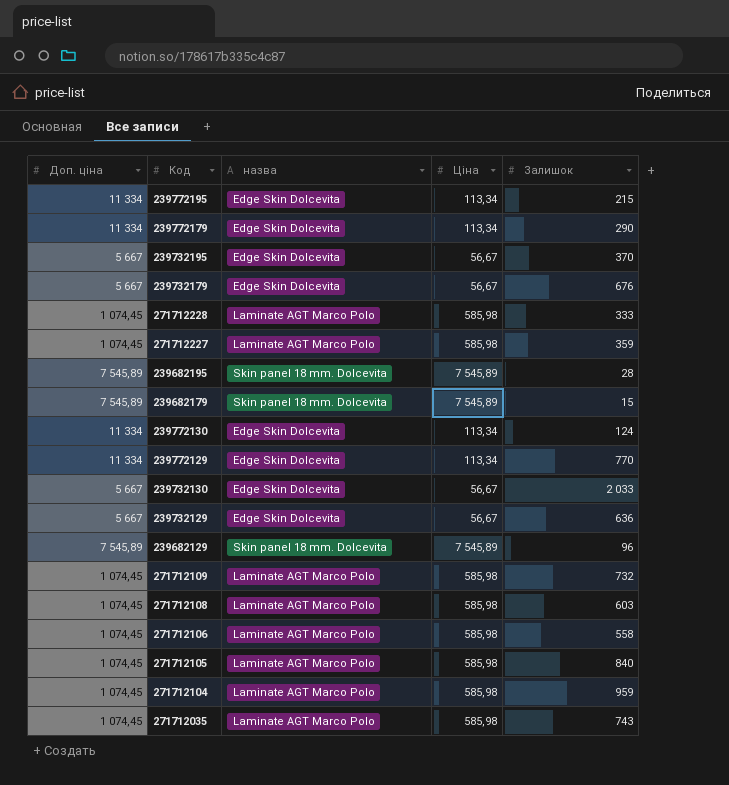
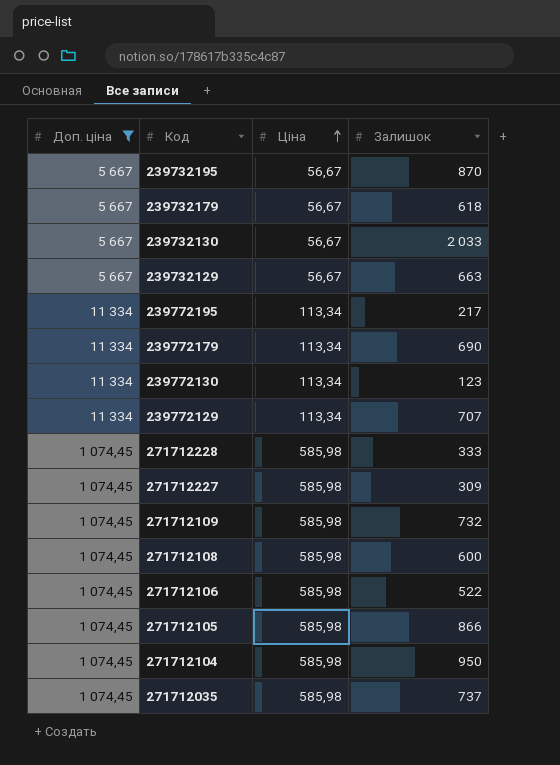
filter: none -> Доп. ціна != 7 545,89
row order: none -> Ціна ascending
column назва | position: 3 -> none
239732195 | Залишок: 370 -> 870
239732179 | Залишок: 676 -> 618
239732129 | Залишок: 636 -> 663
239772195 | Залишок: 215 -> 217
239772179 | Залишок: 290 -> 690
239772130 | Залишок: 124 -> 123
239772129 | Залишок: 770 -> 707
271712227 | Залишок: 359 -> 309
271712108 | Залишок: 603 -> 600
271712106 | Залишок: 558 -> 522
271712105 | Залишок: 840 -> 866
271712104 | Залишок: 959 -> 950
271712035 | Залишок: 743 -> 737

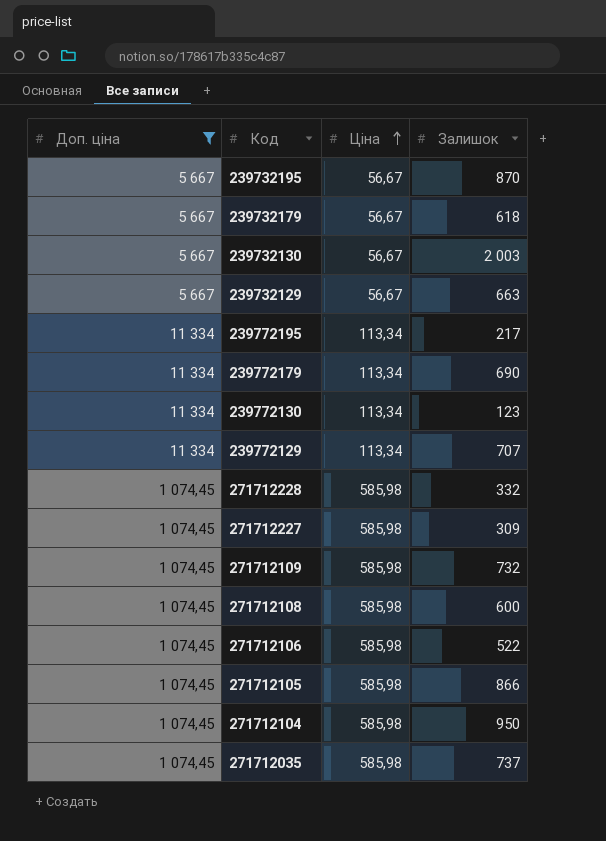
239732130 | Залишок: 2 033 -> 2 003
271712228 | Залишок: 333 -> 332

